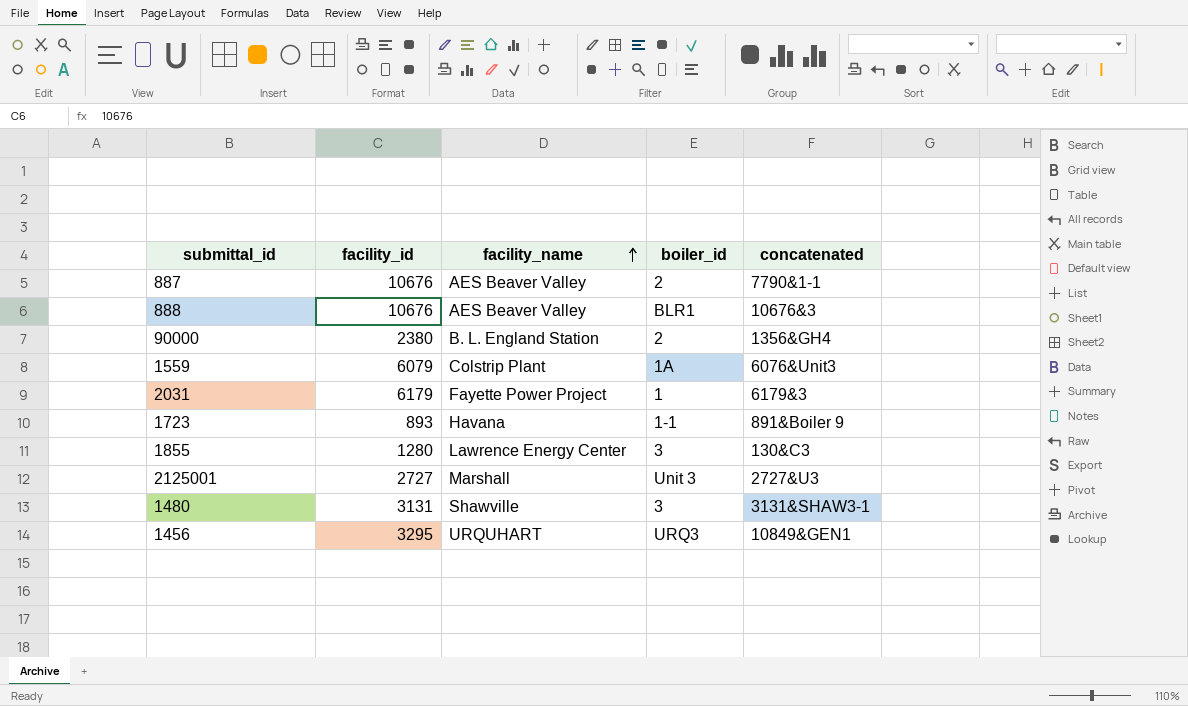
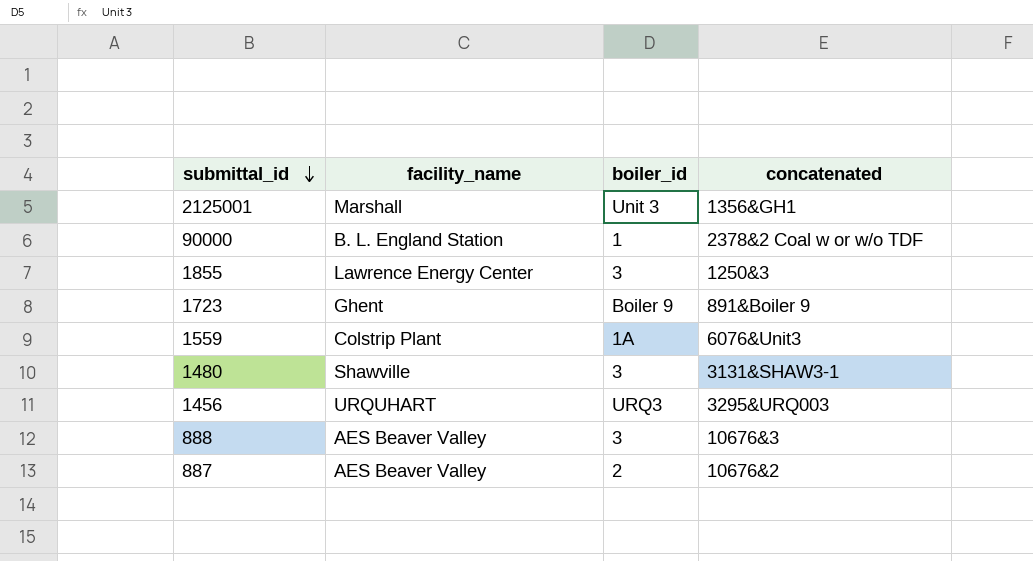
row order: facility_name ascending -> submittal_id descending
column facility_id | position: 2 -> none
row 2031: 6179 | Fayette Power Project | 1 | 6179&3 -> none
2125001 | concatenated: 2727&U3 -> 1356&GH1
90000 | boiler_id: 2 -> 1
90000 | concatenated: 1356&GH4 -> 2378&2 Coal w or w/o TDF
1855 | concatenated: 130&C3 -> 1250&3
1723 | facility_name: Havana -> Ghent
1723 | boiler_id: 1-1 -> Boiler 9
1456 | concatenated: 10849&GEN1 -> 3295&URQ003
888 | boiler_id: BLR1 -> 3
887 | concatenated: 7790&1-1 -> 10676&2

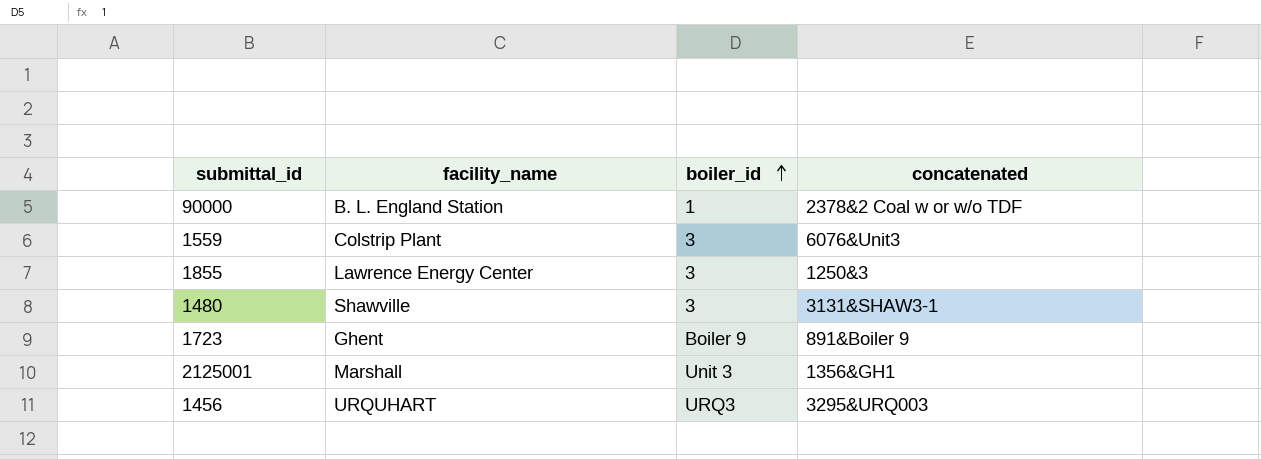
row order: submittal_id descending -> boiler_id ascending
row 888: AES Beaver Valley | 3 | 10676&3 -> none
row 887: AES Beaver Valley | 2 | 10676&2 -> none
1559 | boiler_id: 1A -> 3

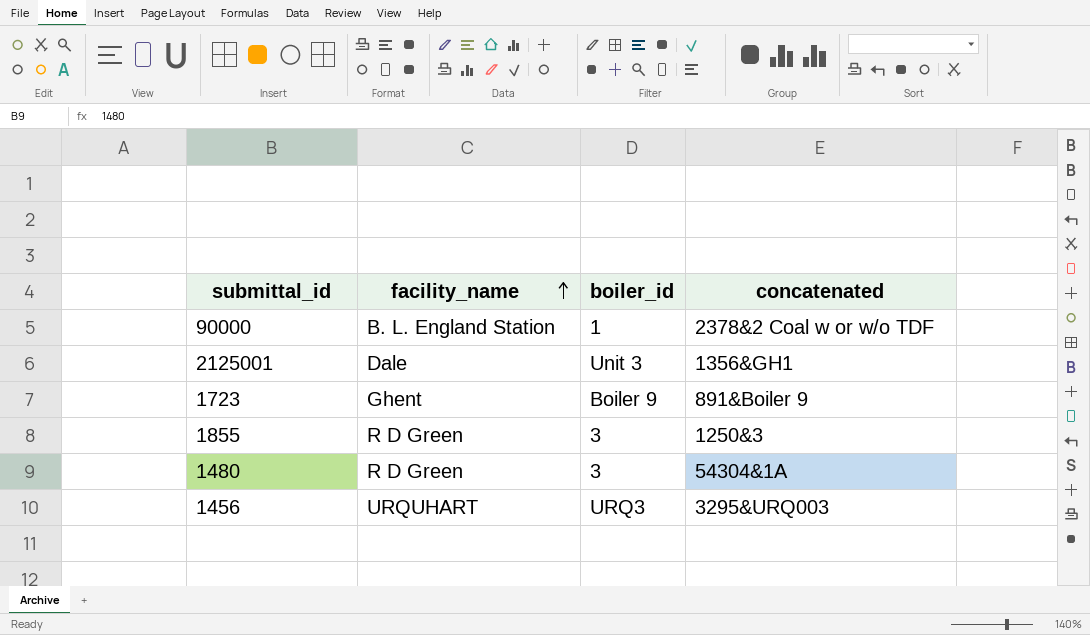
row order: boiler_id ascending -> facility_name ascending
row 1559: Colstrip Plant | 3 | 6076&Unit3 -> none
2125001 | facility_name: Marshall -> Dale
1855 | facility_name: Lawrence Energy Center -> R D Green
1480 | facility_name: Shawville -> R D Green
1480 | concatenated: 3131&SHAW3-1 -> 54304&1A

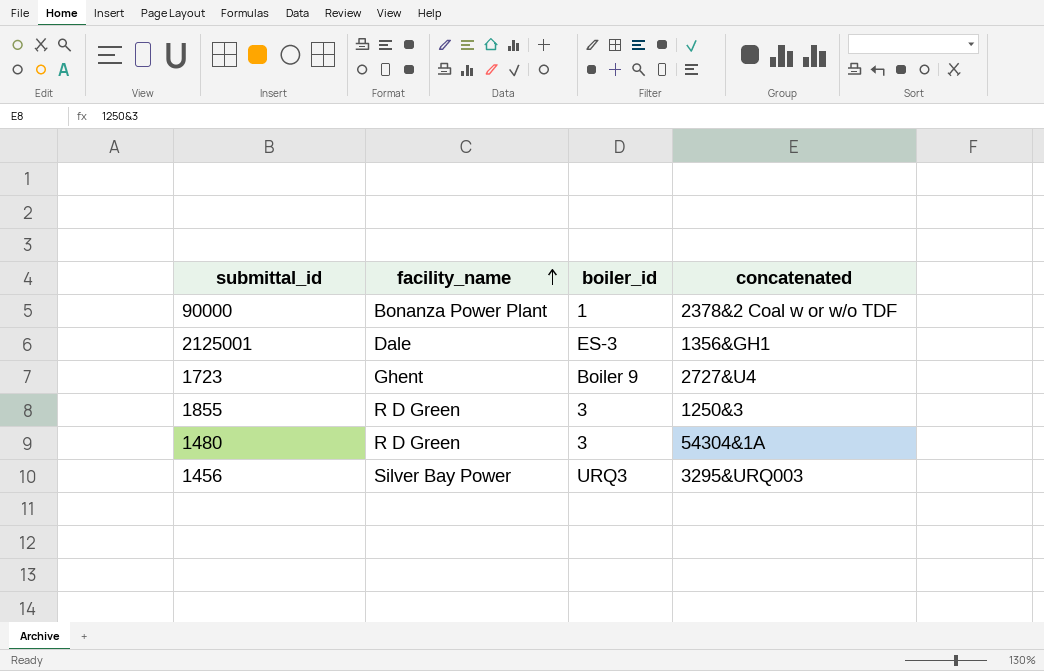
90000 | facility_name: B. L. England Station -> Bonanza Power Plant
2125001 | boiler_id: Unit 3 -> ES-3
1723 | concatenated: 891&Boiler 9 -> 2727&U4
1456 | facility_name: URQUHART -> Silver Bay Power

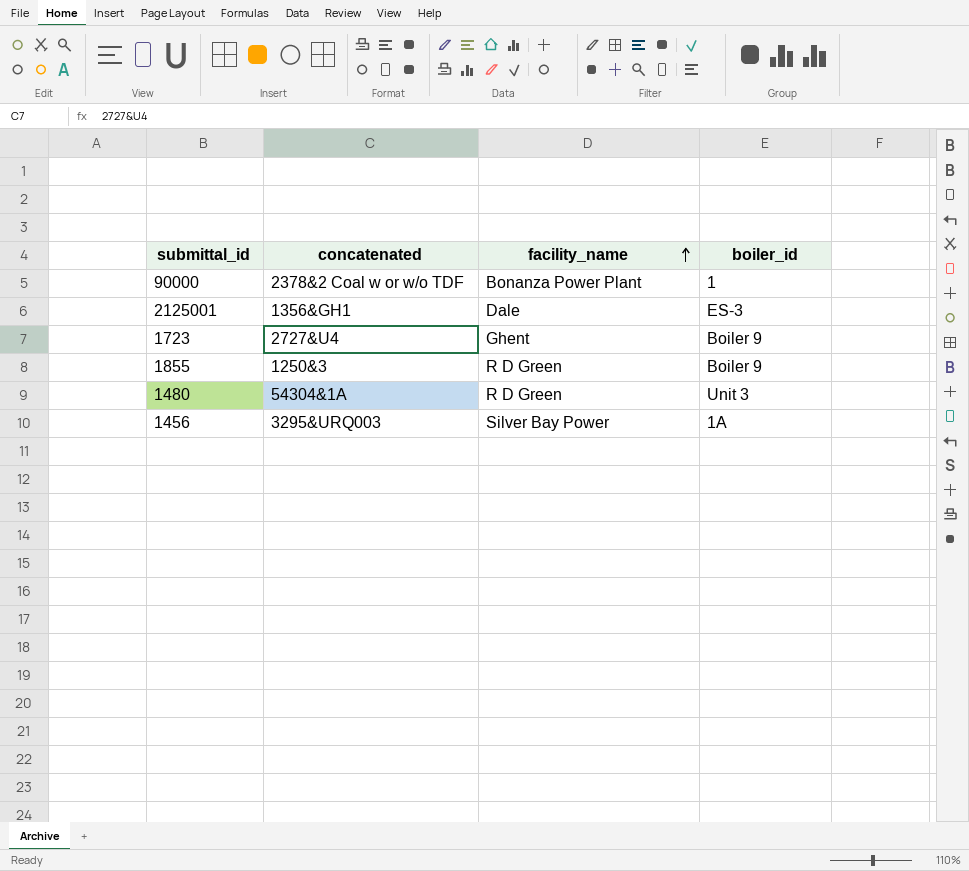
column concatenated | position: 4 -> 2
1855 | boiler_id: 3 -> Boiler 9
1480 | boiler_id: 3 -> Unit 3
1456 | boiler_id: URQ3 -> 1A

